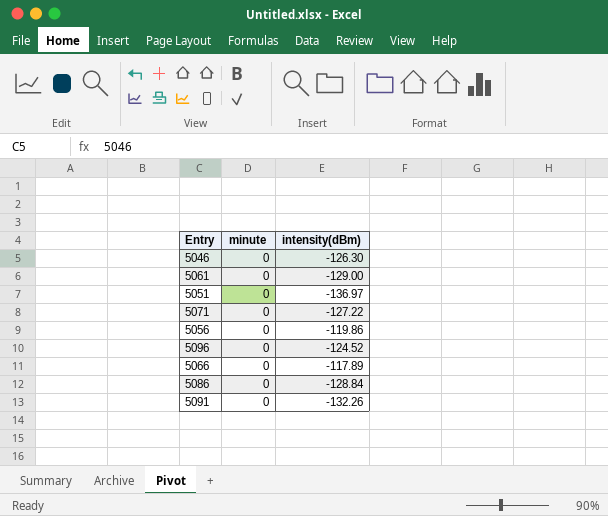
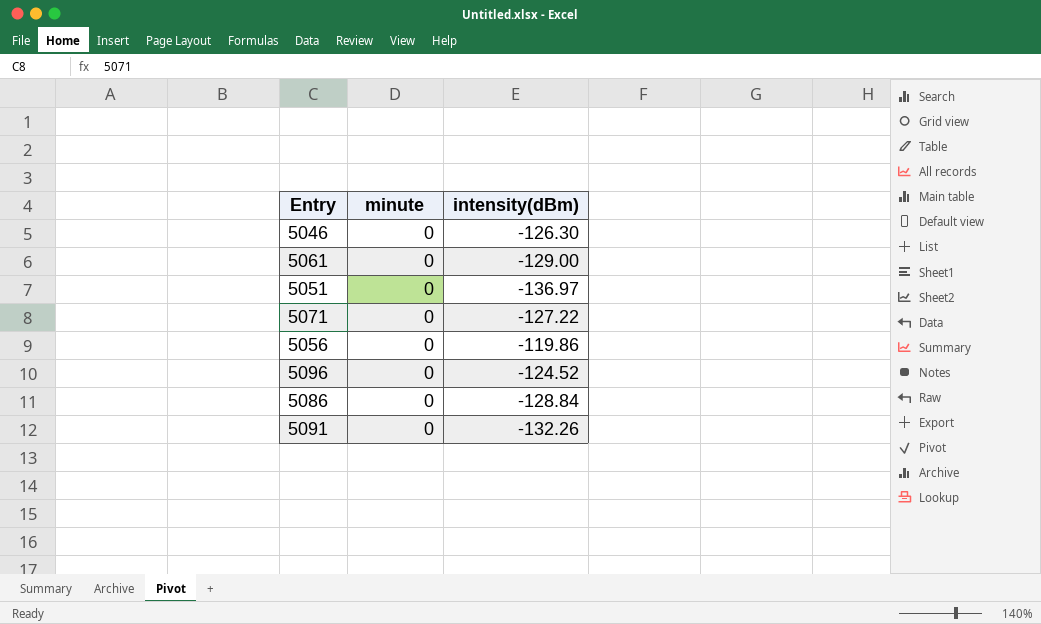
row 5066: 0 | -117.89 -> none

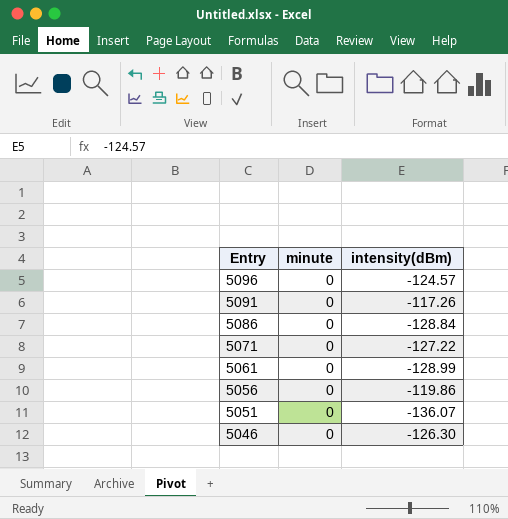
row order: none -> Entry descending
5096 | intensity(dBm): -124.52 -> -124.57
5091 | intensity(dBm): -132.26 -> -117.26
5061 | intensity(dBm): -129.00 -> -128.99
5051 | intensity(dBm): -136.97 -> -136.07

